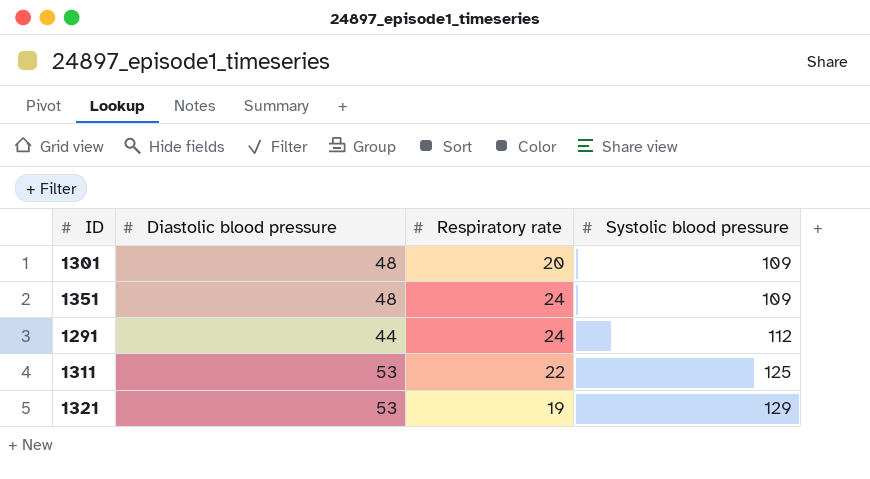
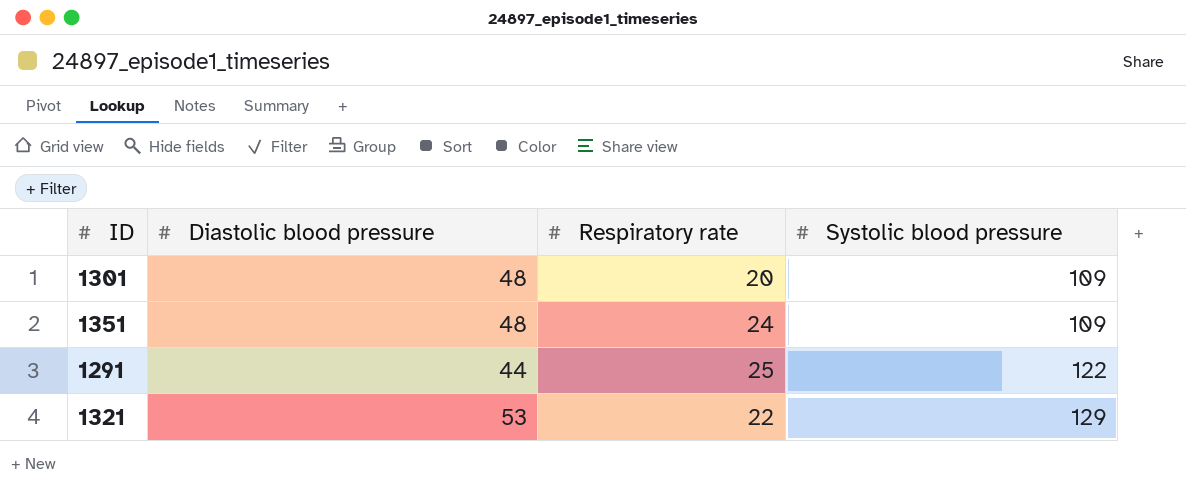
row 1311: 53 | 22 | 125 -> none
1291 | Respiratory rate: 24 -> 25
1291 | Systolic blood pressure: 112 -> 122
1321 | Respiratory rate: 19 -> 22

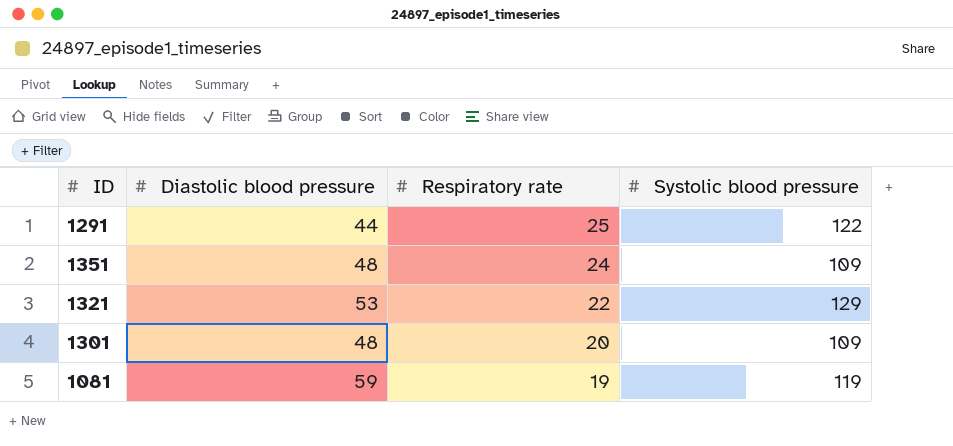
row order: Systolic blood pressure ascending -> Respiratory rate descending
row 1081: none -> 59 | 19 | 119

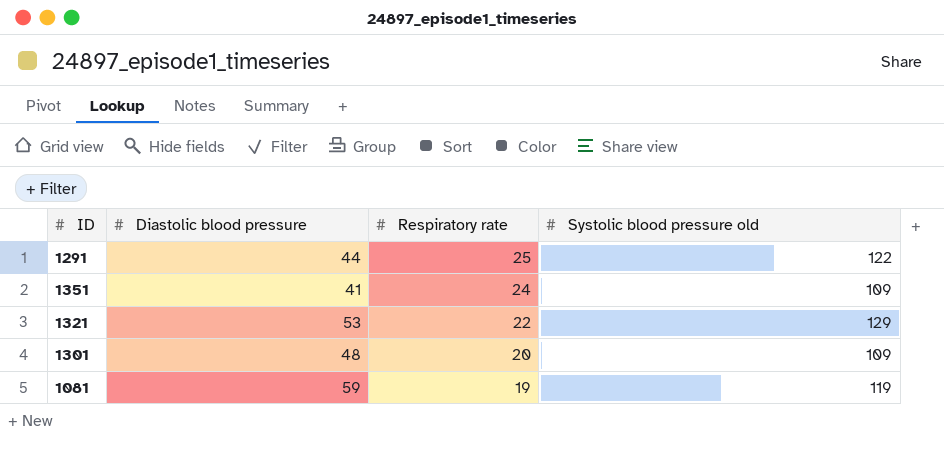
column name: Systolic blood pressure -> Systolic blood pressure old
1351 | Diastolic blood pressure: 48 -> 41

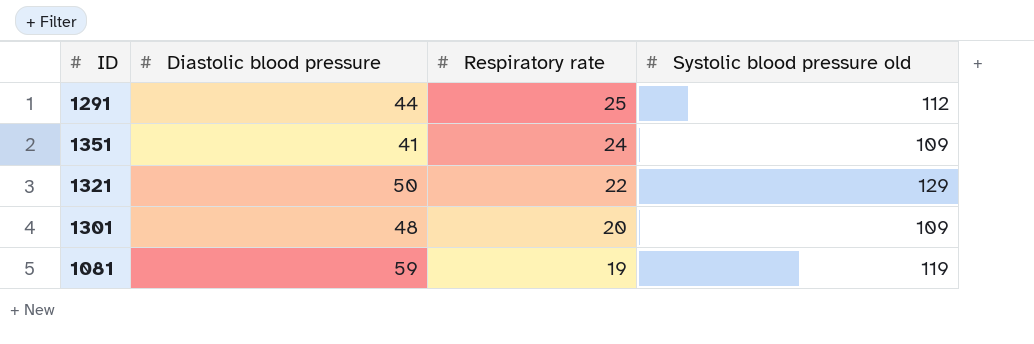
1291 | Systolic blood pressure old: 122 -> 112
1321 | Diastolic blood pressure: 53 -> 50

